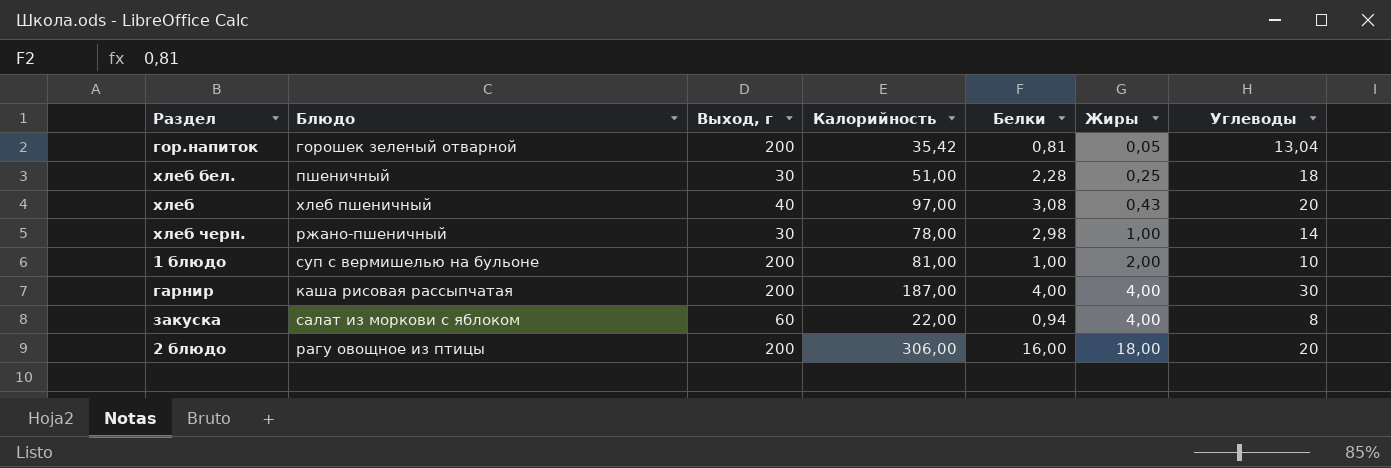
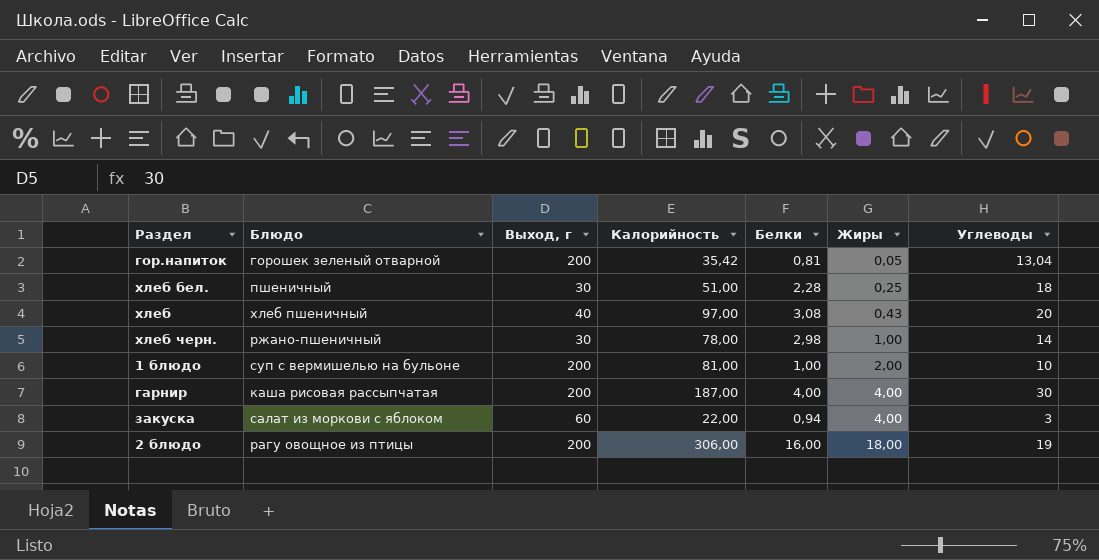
закуска | Углеводы: 8 -> 3
2 блюдо | Углеводы: 20 -> 19

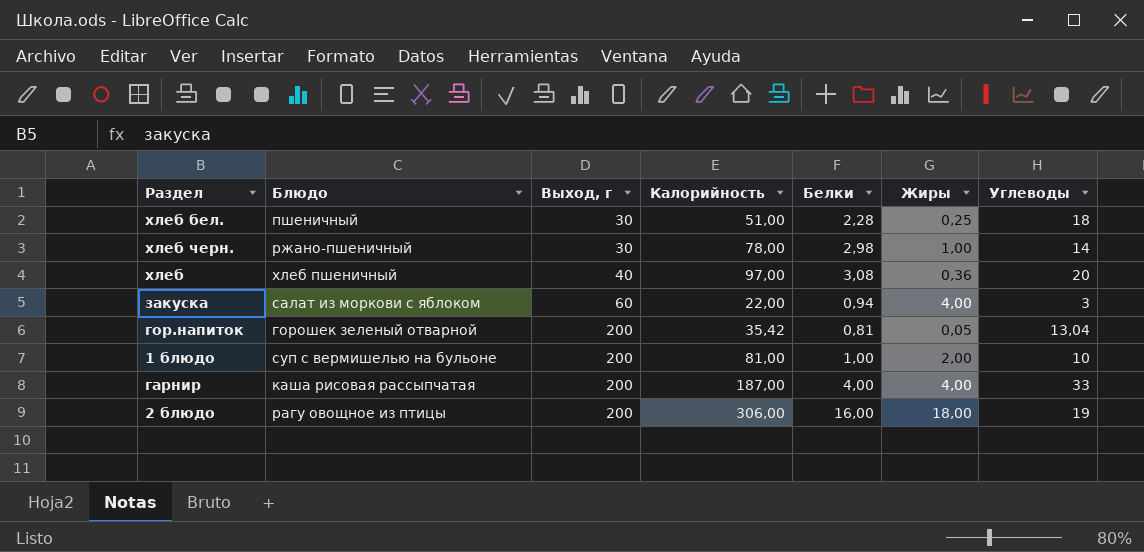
row order: Жиры ascending -> Выход, г ascending
хлеб | Жиры: 0,43 -> 0,36
гарнир | Углеводы: 30 -> 33

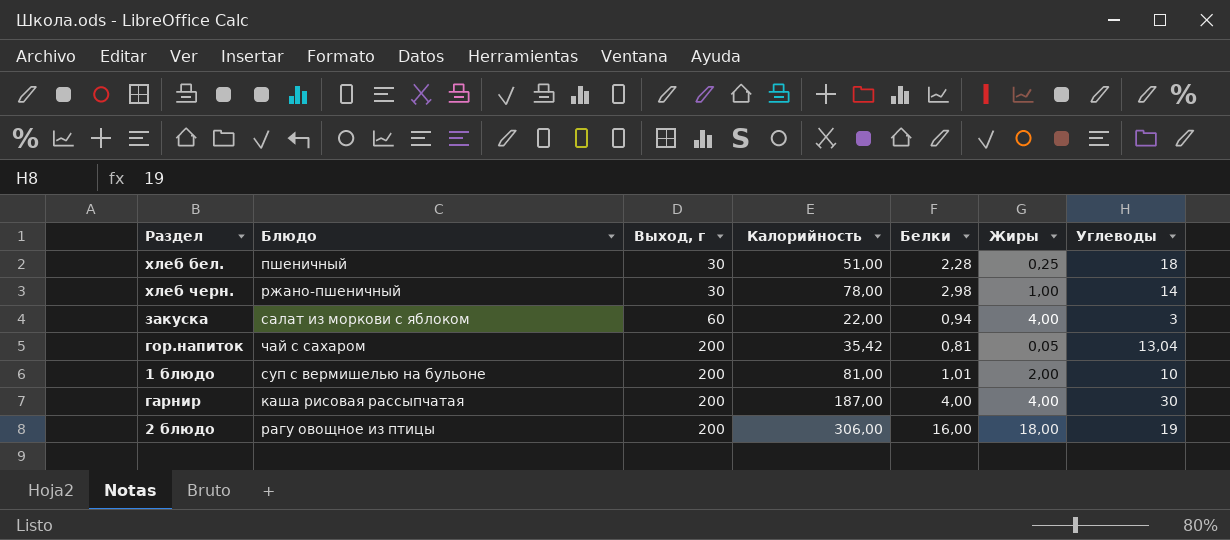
row хлеб: хлеб пшеничный | 40 | 97,00 | 3,08 | 0,36 | 20 -> none
гор.напиток | Блюдо: горошек зеленый отварной -> чай с сахаром
1 блюдо | Белки: 1,00 -> 1,01
гарнир | Углеводы: 33 -> 30

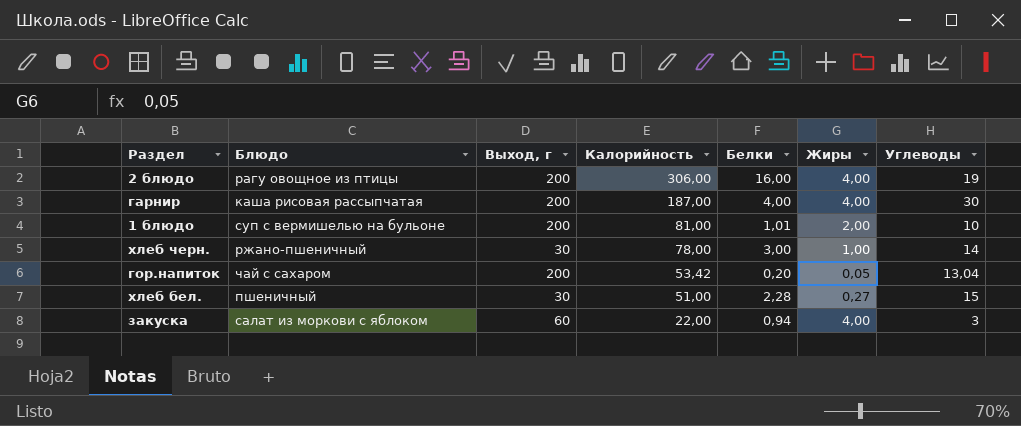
row order: Выход, г ascending -> Калорийность descending
2 блюдо | Жиры: 18,00 -> 4,00
хлеб черн. | Белки: 2,98 -> 3,00
гор.напиток | Калорийность: 35,42 -> 53,42
гор.напиток | Белки: 0,81 -> 0,20
хлеб бел. | Жиры: 0,25 -> 0,27
хлеб бел. | Углеводы: 18 -> 15

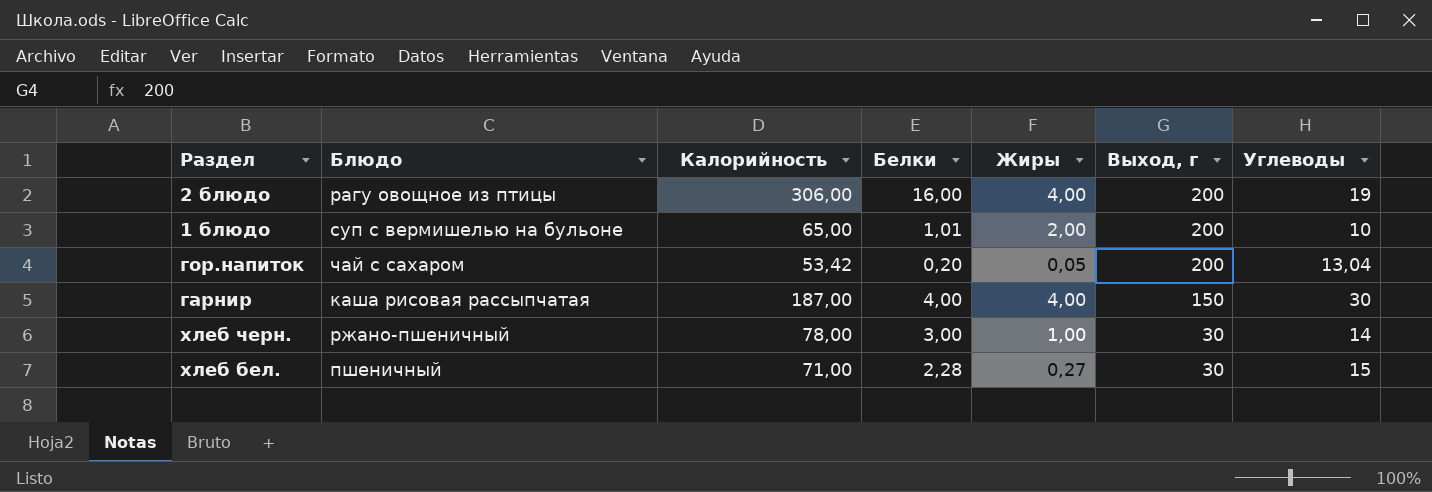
row order: Калорийность descending -> Выход, г descending
column Выход, г | position: 3 -> 6
row закуска: салат из моркови с яблоком | 60 | 22,00 | 0,94 | 4,00 | 3 -> none
1 блюдо | Калорийность: 81,00 -> 65,00
гарнир | Выход, г: 200 -> 150
хлеб бел. | Калорийность: 51,00 -> 71,00

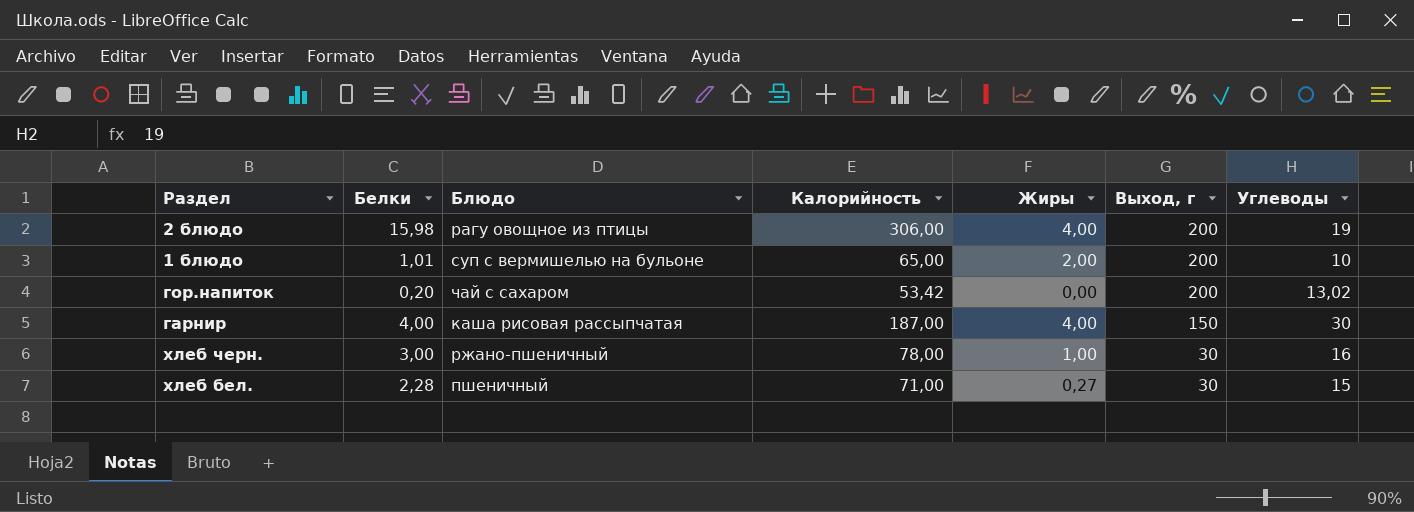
column Белки | position: 4 -> 2
2 блюдо | Белки: 16,00 -> 15,98
гор.напиток | Жиры: 0,05 -> 0,00
гор.напиток | Углеводы: 13,04 -> 13,02
хлеб черн. | Углеводы: 14 -> 16

